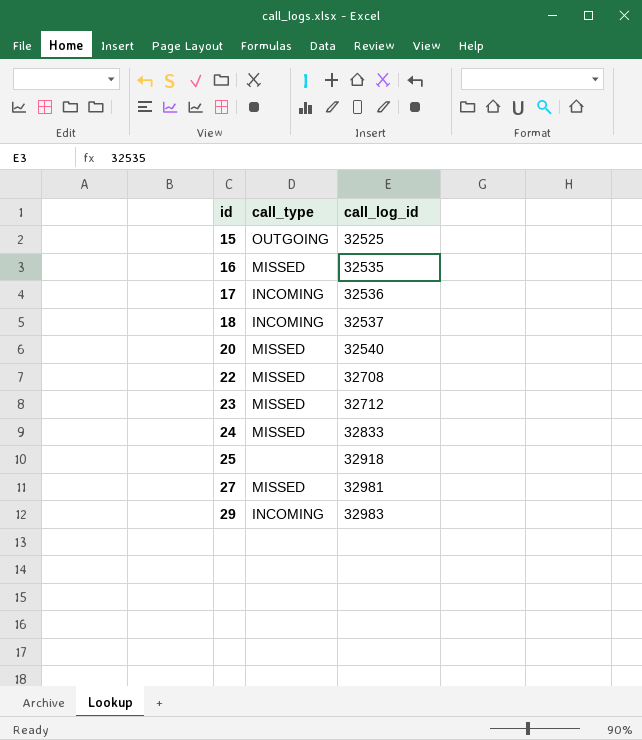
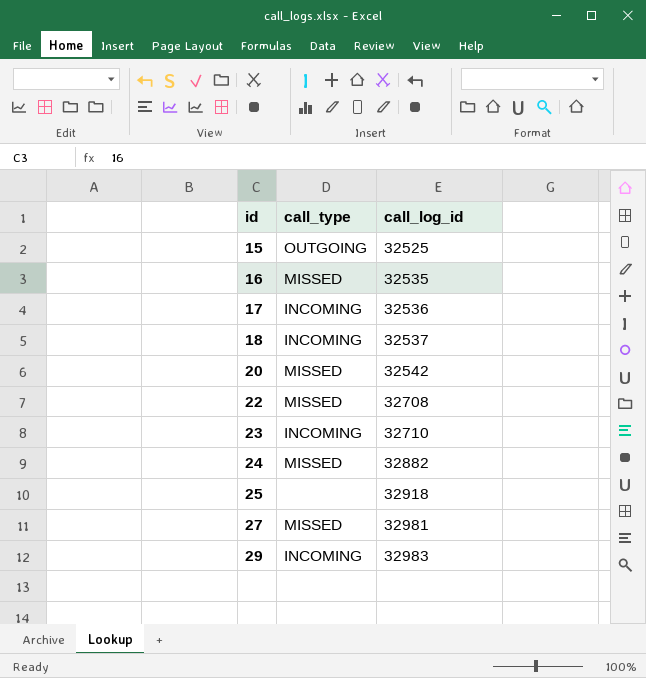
20 | call_log_id: 32540 -> 32542
23 | call_type: MISSED -> INCOMING
23 | call_log_id: 32712 -> 32710
24 | call_log_id: 32833 -> 32882

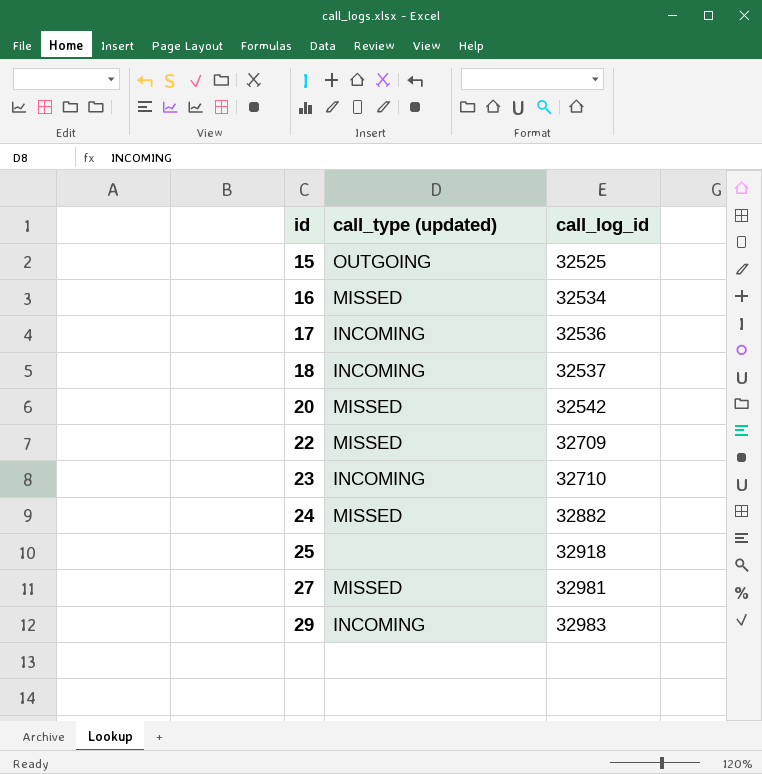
column name: call_type -> call_type (updated)
16 | call_log_id: 32535 -> 32534
22 | call_log_id: 32708 -> 32709

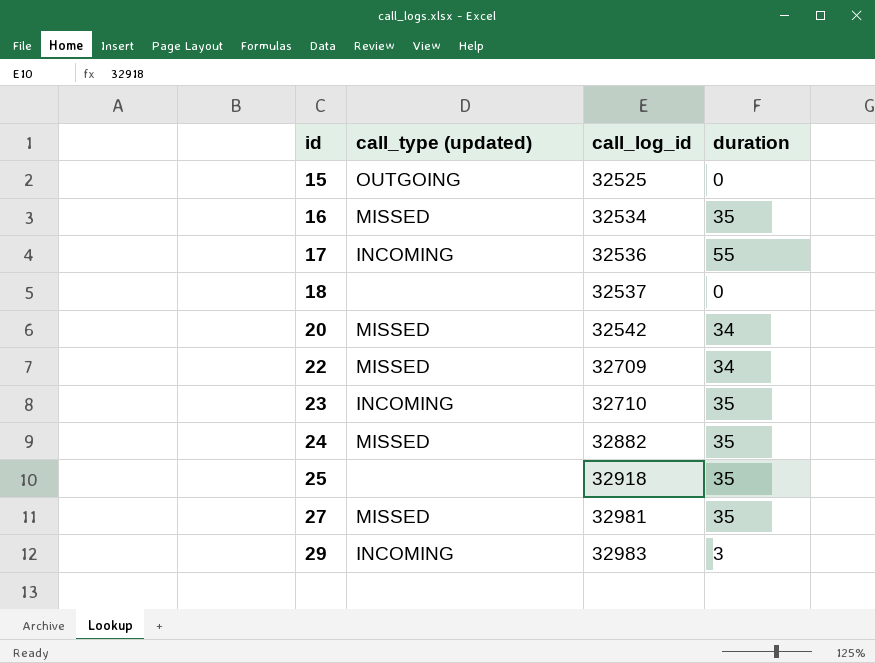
column duration | position: none -> 4
18 | call_type (updated): INCOMING -> none

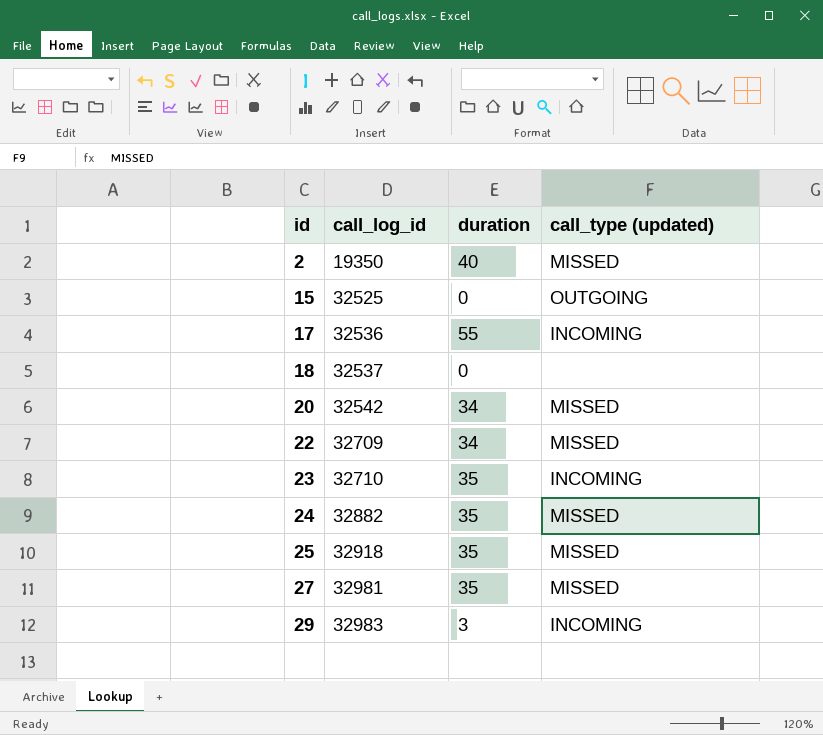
column call_type (updated) | position: 2 -> 4
row 16: MISSED | 32534 | 35 -> none
row 2: none -> 19350 | 40 | MISSED
25 | call_type (updated): none -> MISSED

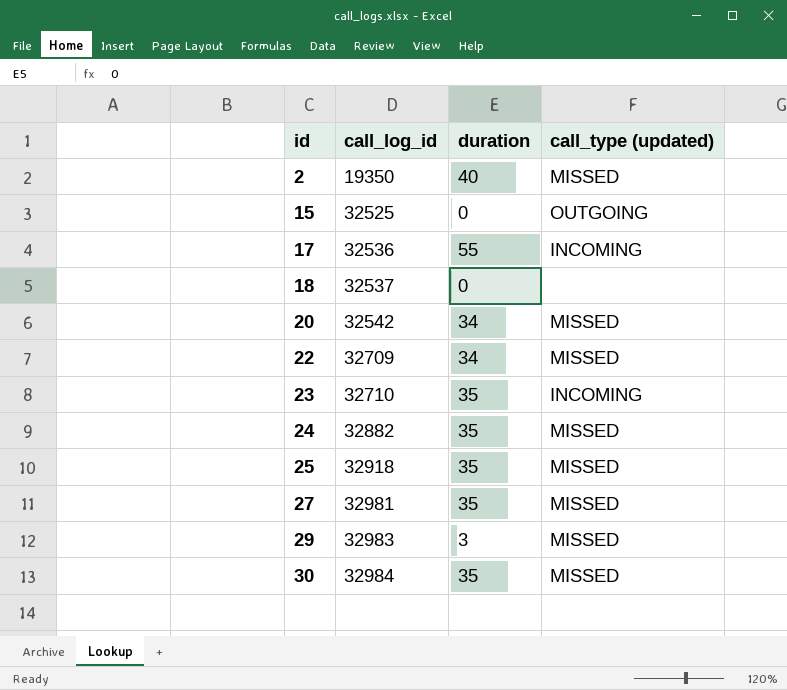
29 | call_type (updated): INCOMING -> MISSED
row 30: none -> 32984 | 35 | MISSED

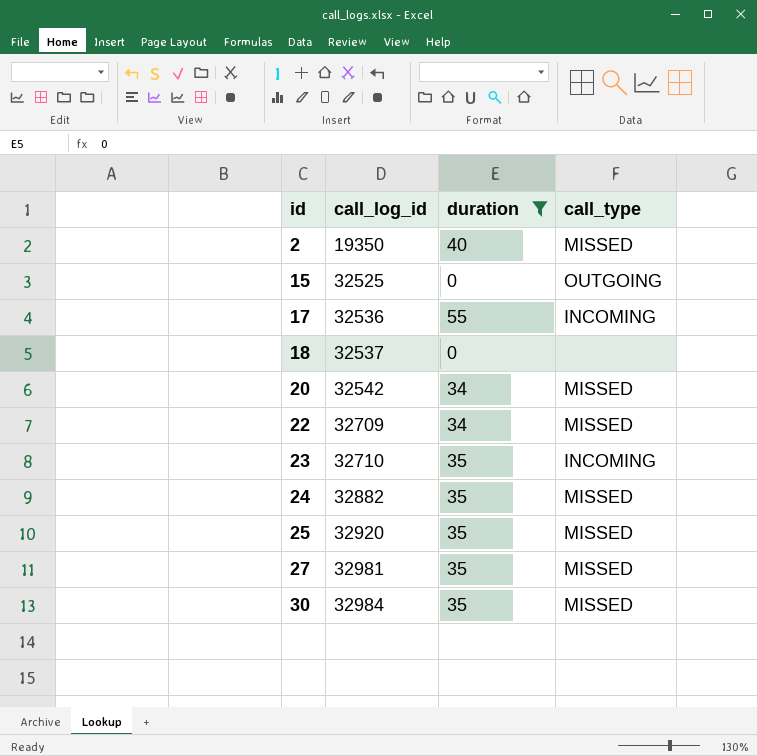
filter: none -> duration != 3
column name: call_type (updated) -> call_type
25 | call_log_id: 32918 -> 32920

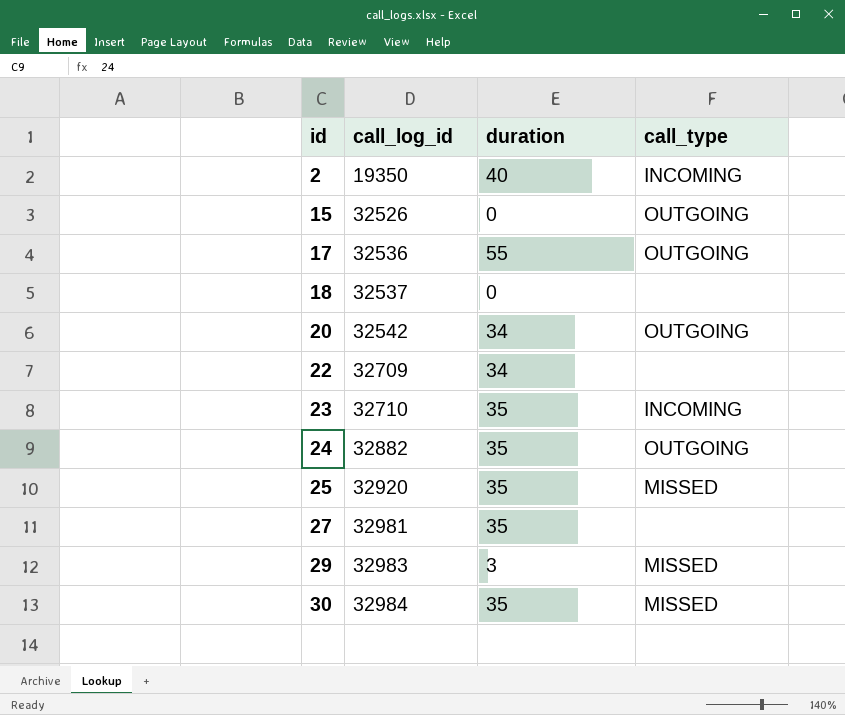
filter: duration != 3 -> none
2 | call_type: MISSED -> INCOMING
15 | call_log_id: 32525 -> 32526
17 | call_type: INCOMING -> OUTGOING
20 | call_type: MISSED -> OUTGOING
22 | call_type: MISSED -> none
24 | call_type: MISSED -> OUTGOING
27 | call_type: MISSED -> none

